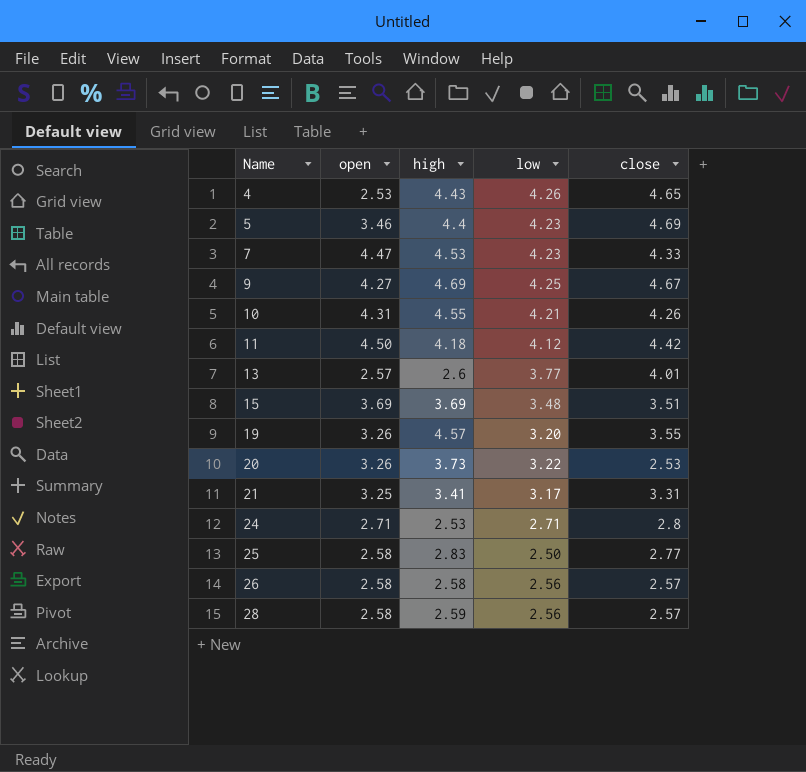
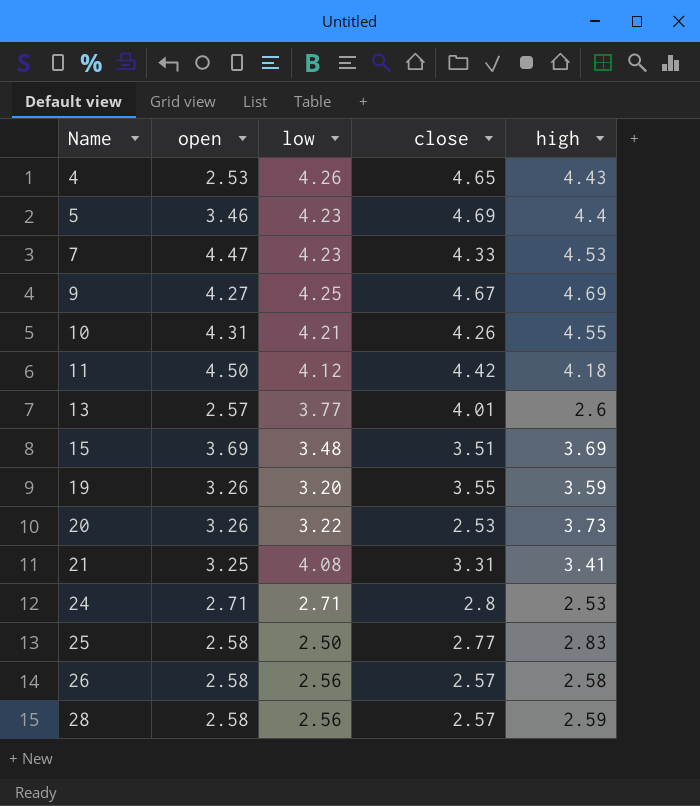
column high | position: 3 -> 5
19 | high: 4.57 -> 3.59
21 | low: 3.17 -> 4.08

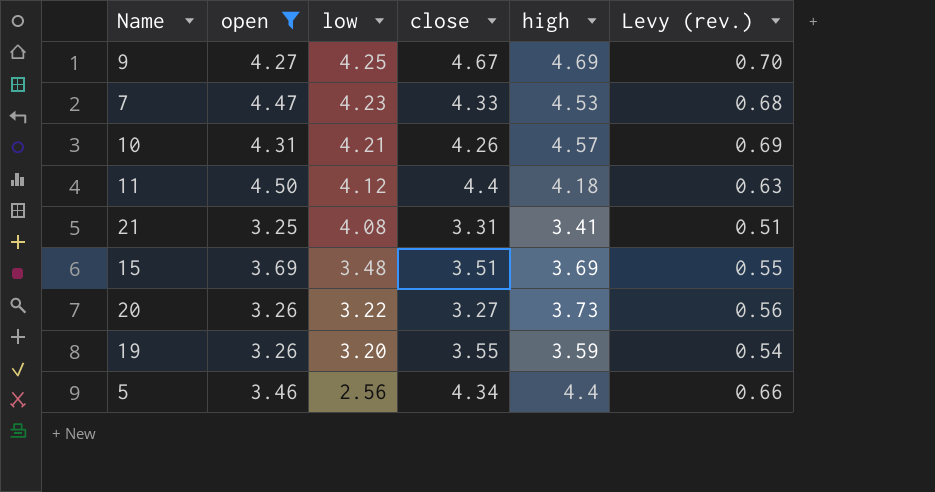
filter: none -> open >= 3.25
row order: Name ascending -> low descending
column Levy (rev.) | formula: none -> [high] * 0.15
10 | high: 4.55 -> 4.57
11 | close: 4.42 -> 4.4
20 | close: 2.53 -> 3.27
5 | low: 4.23 -> 2.56
5 | close: 4.69 -> 4.34

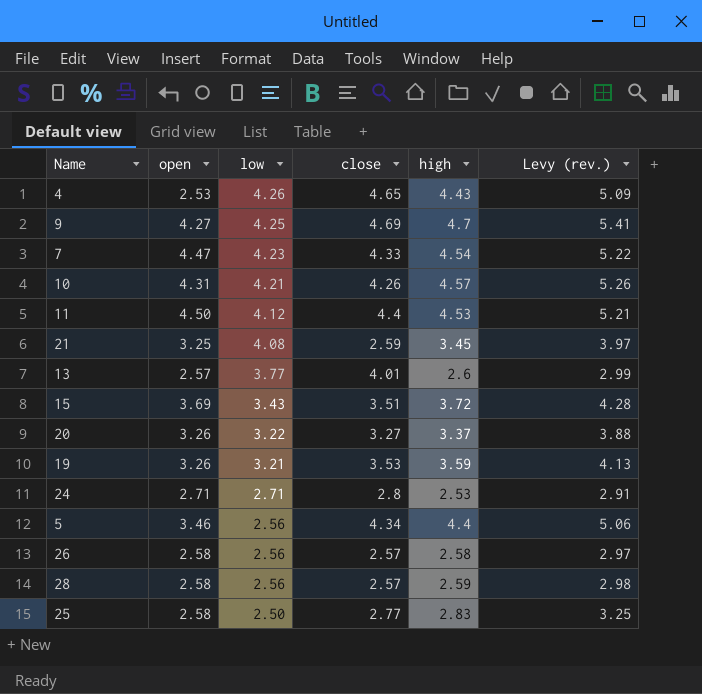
filter: open >= 3.25 -> none
column Levy (rev.) | formula: [high] * 0.15 -> [high] * 1.15
9 | close: 4.67 -> 4.69
9 | high: 4.69 -> 4.7
7 | high: 4.53 -> 4.54
11 | high: 4.18 -> 4.53
21 | close: 3.31 -> 2.59
21 | high: 3.41 -> 3.45
15 | low: 3.48 -> 3.43
15 | high: 3.69 -> 3.72
20 | high: 3.73 -> 3.37
19 | low: 3.20 -> 3.21
19 | close: 3.55 -> 3.53

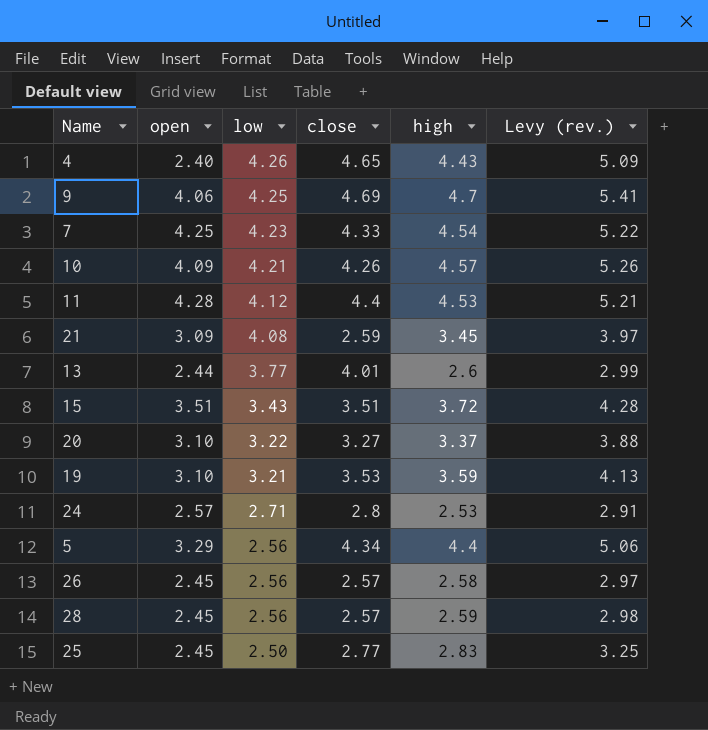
4 | open: 2.53 -> 2.40
9 | open: 4.27 -> 4.06
7 | open: 4.47 -> 4.25
10 | open: 4.31 -> 4.09
11 | open: 4.50 -> 4.28
21 | open: 3.25 -> 3.09
13 | open: 2.57 -> 2.44
15 | open: 3.69 -> 3.51
20 | open: 3.26 -> 3.10
19 | open: 3.26 -> 3.10
24 | open: 2.71 -> 2.57
5 | open: 3.46 -> 3.29
26 | open: 2.58 -> 2.45
28 | open: 2.58 -> 2.45
25 | open: 2.58 -> 2.45

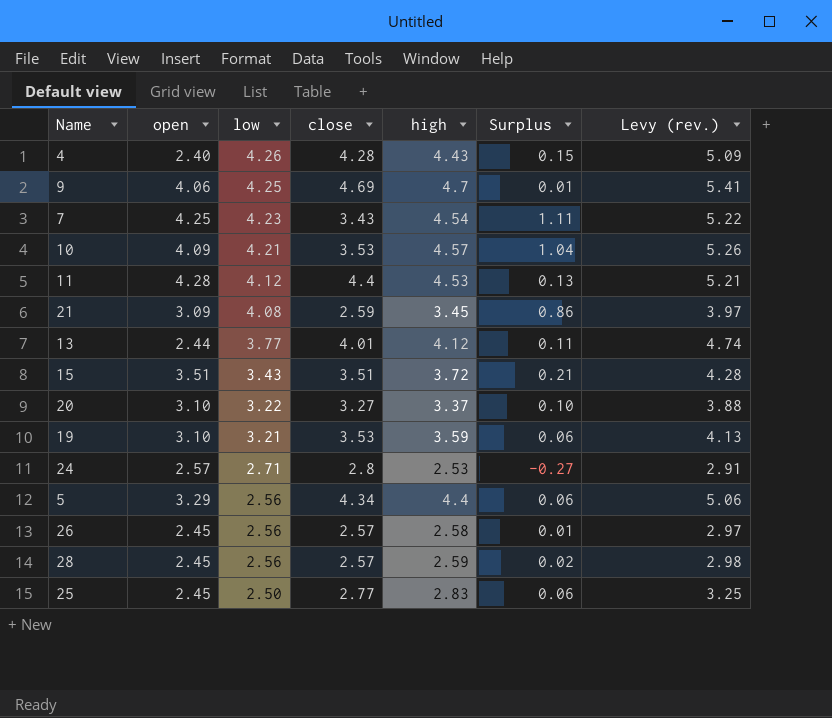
column Surplus | formula: none -> [high] - [close]
4 | close: 4.65 -> 4.28
7 | close: 4.33 -> 3.43
10 | close: 4.26 -> 3.53
13 | high: 2.6 -> 4.12
13 | Levy (rev.): 2.99 -> 4.74

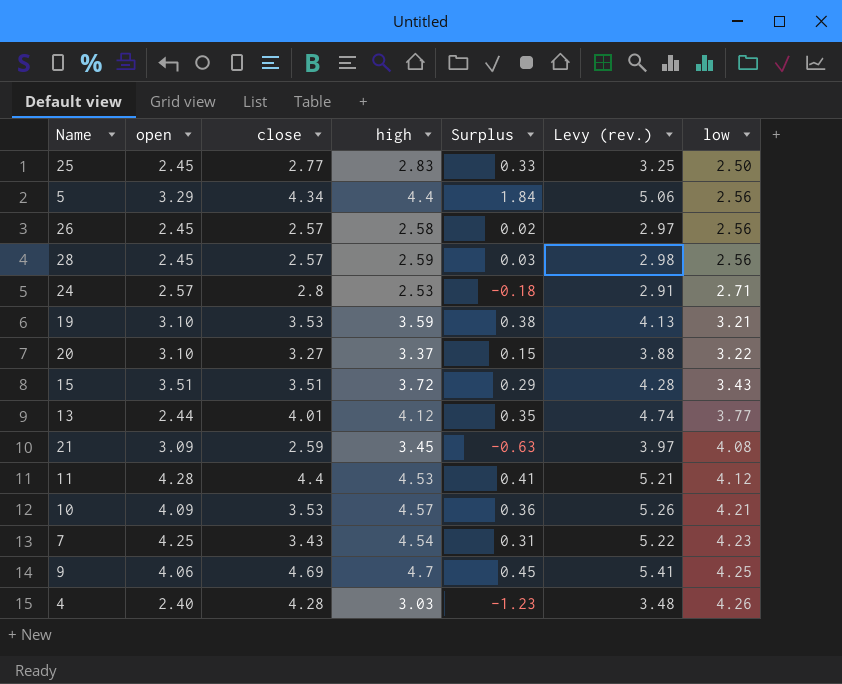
row order: low descending -> low ascending
column Surplus | formula: [high] - [close] -> [high] - [low]
column low | position: 3 -> 7
4 | high: 4.43 -> 3.03
4 | Levy (rev.): 5.09 -> 3.48

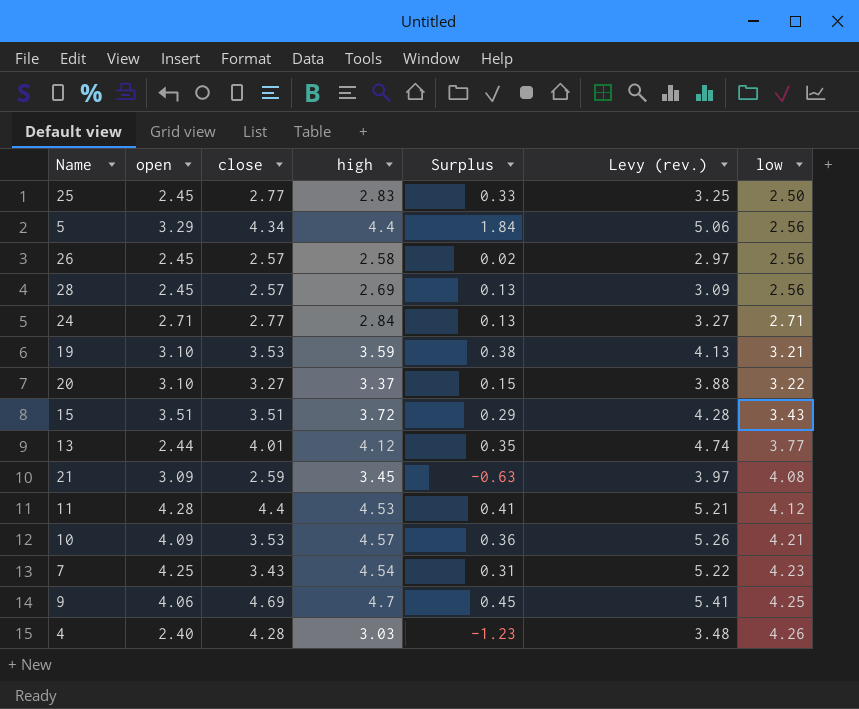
28 | high: 2.59 -> 2.69
28 | Surplus: 0.03 -> 0.13
28 | Levy (rev.): 2.98 -> 3.09
24 | open: 2.57 -> 2.71
24 | close: 2.8 -> 2.77
24 | high: 2.53 -> 2.84
24 | Surplus: -0.18 -> 0.13
24 | Levy (rev.): 2.91 -> 3.27

